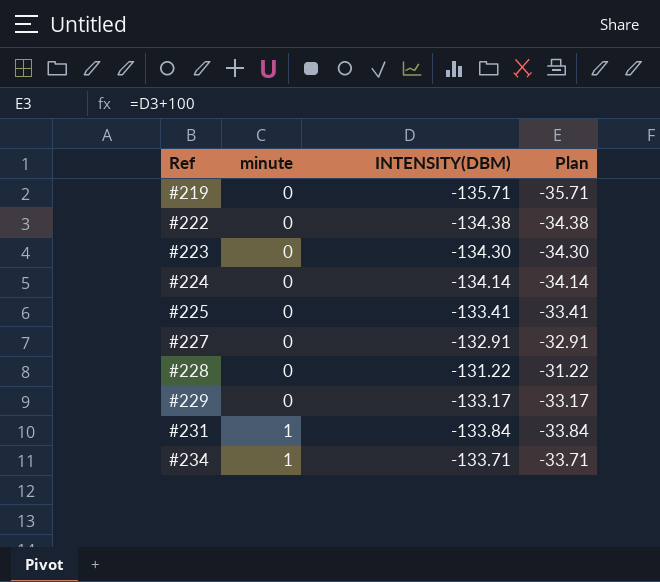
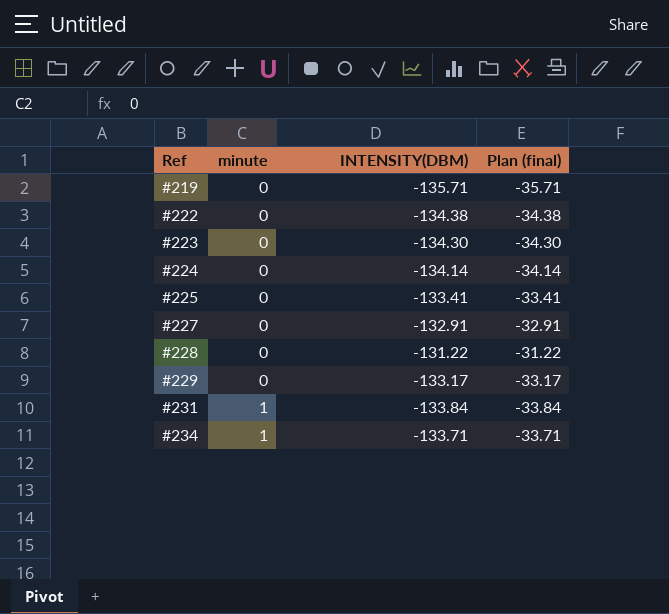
column name: Plan -> Plan (final)

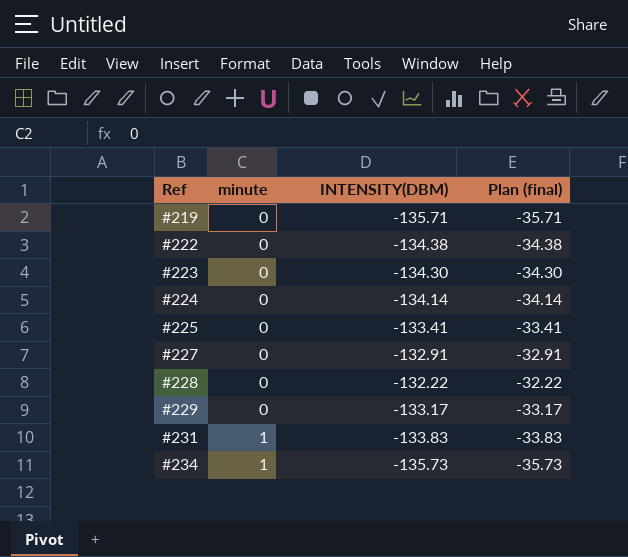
#228 | INTENSITY(DBM): -131.22 -> -132.22
#228 | Plan (final): -31.22 -> -32.22
#231 | INTENSITY(DBM): -133.84 -> -133.83
#231 | Plan (final): -33.84 -> -33.83
#234 | INTENSITY(DBM): -133.71 -> -135.73
#234 | Plan (final): -33.71 -> -35.73

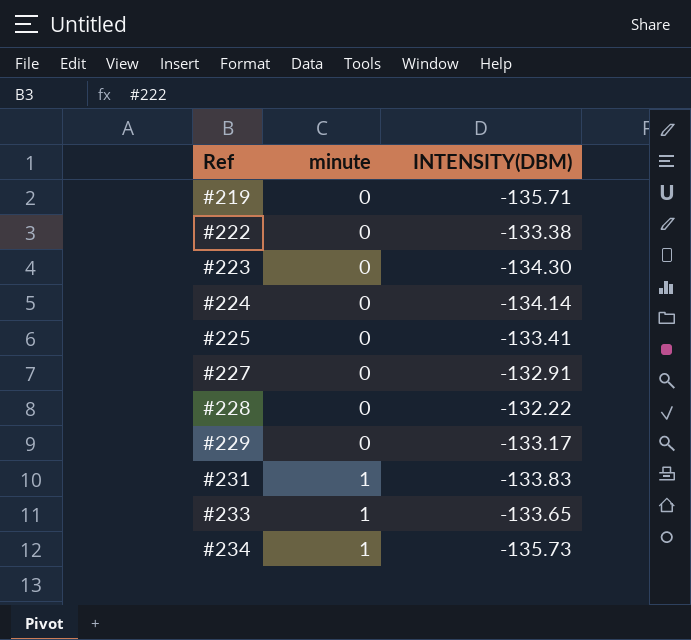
column Plan (final) | formula: [INTENSITY(DBM)] + 100 -> none
#222 | INTENSITY(DBM): -134.38 -> -133.38
row #233: none -> 1 | -133.65

